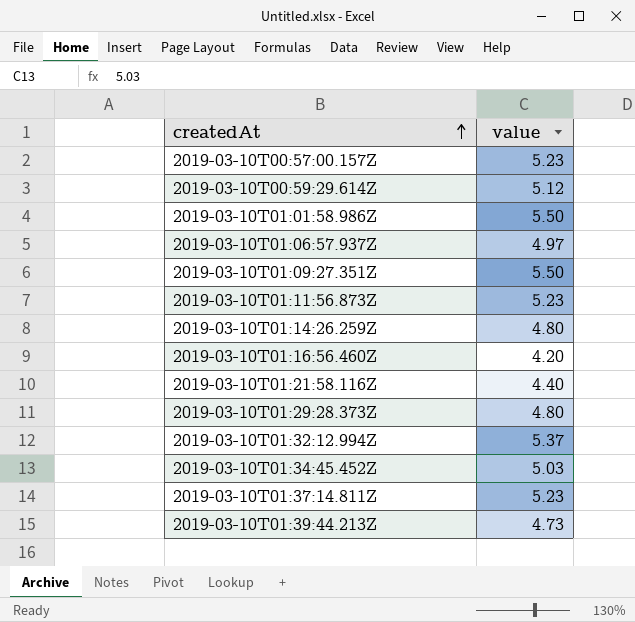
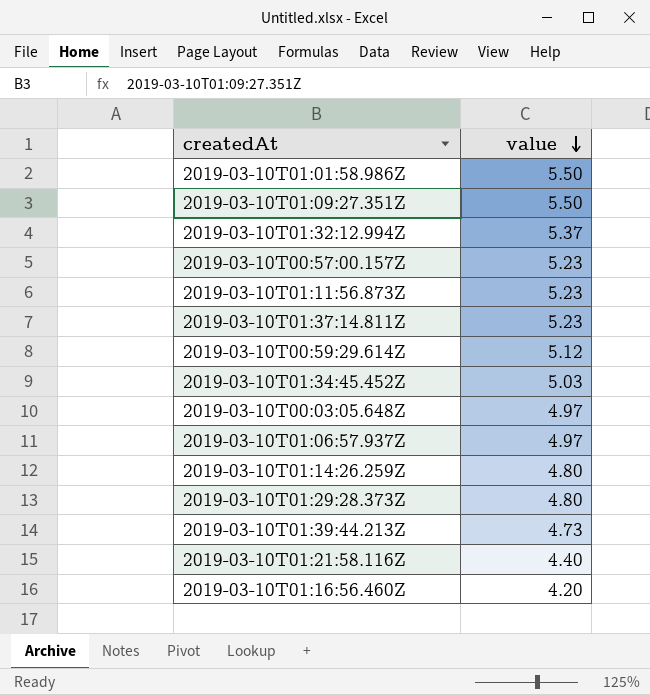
row order: createdAt ascending -> value descending
row 2019-03-10T00:03:05.648Z: none -> 4.97

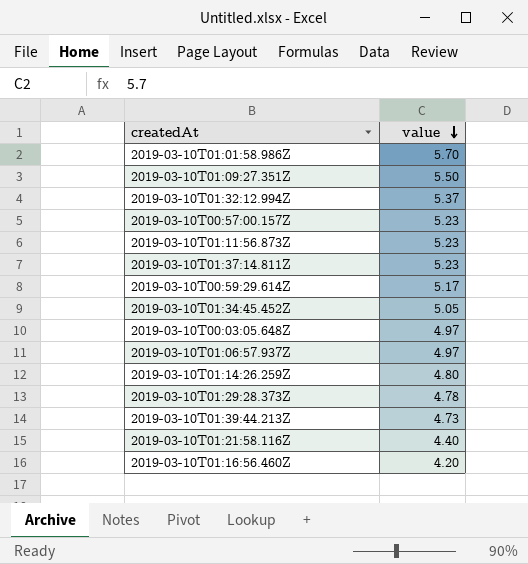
2019-03-10T01:01:58.986Z | value: 5.50 -> 5.70
2019-03-10T00:59:29.614Z | value: 5.12 -> 5.17
2019-03-10T01:34:45.452Z | value: 5.03 -> 5.05
2019-03-10T01:29:28.373Z | value: 4.80 -> 4.78

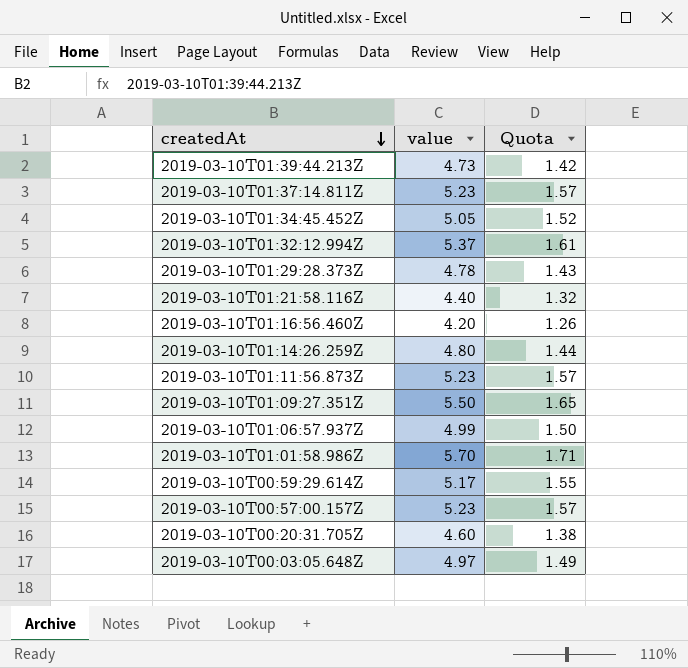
row order: value descending -> createdAt descending
column Quota | formula: none -> [value] * 0.3
2019-03-10T01:06:57.937Z | value: 4.97 -> 4.99
row 2019-03-10T00:20:31.705Z: none -> 4.60 | 1.38

